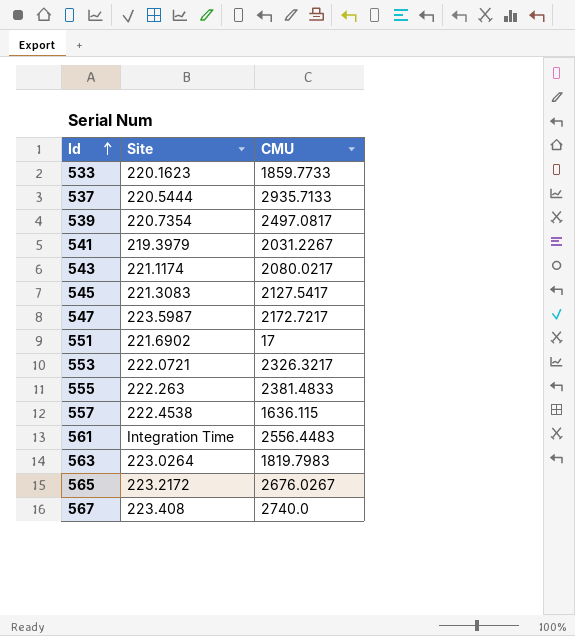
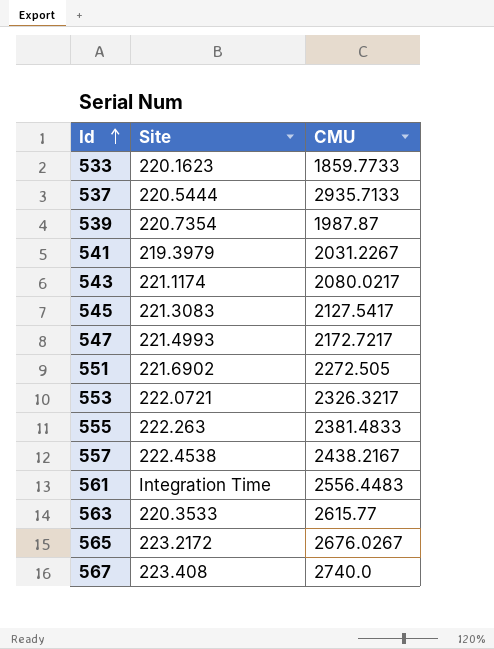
539 | CMU: 2497.0817 -> 1987.87
547 | Site: 223.5987 -> 221.4993
551 | CMU: 17 -> 2272.505
557 | CMU: 1636.115 -> 2438.2167
563 | Site: 223.0264 -> 220.3533
563 | CMU: 1819.7983 -> 2615.77

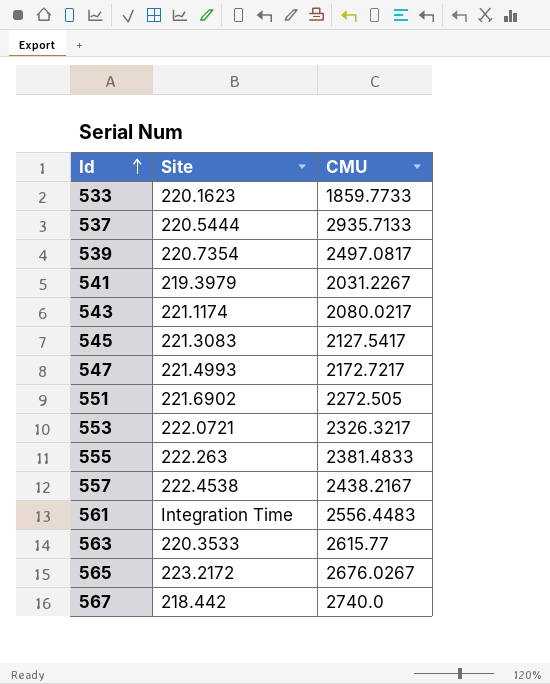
539 | CMU: 1987.87 -> 2497.0817
567 | Site: 223.408 -> 218.442

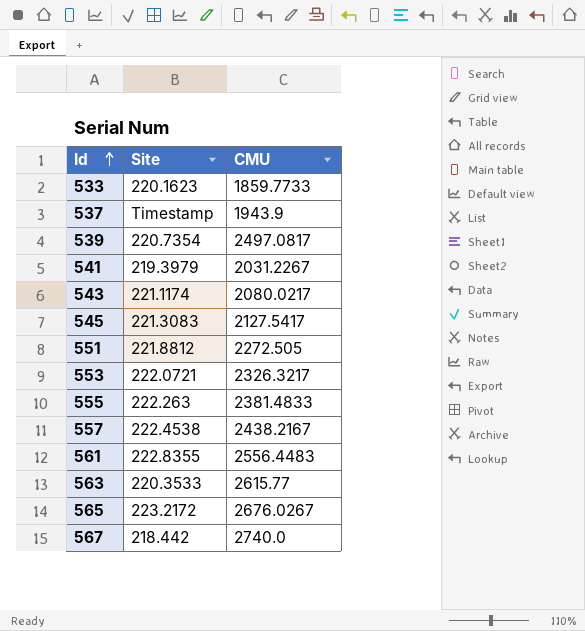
row 547: 221.4993 | 2172.7217 -> none
537 | Site: 220.5444 -> Timestamp
537 | CMU: 2935.7133 -> 1943.9
551 | Site: 221.6902 -> 221.8812
561 | Site: Integration Time -> 222.8355

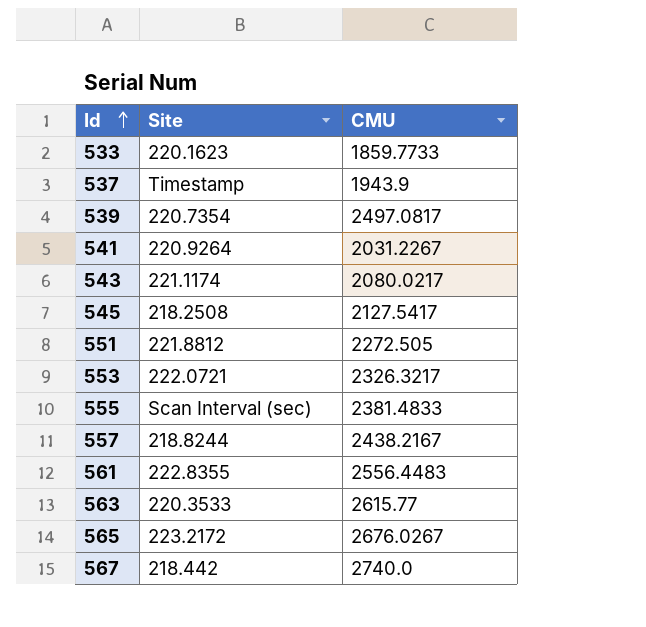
541 | Site: 219.3979 -> 220.9264
545 | Site: 221.3083 -> 218.2508
555 | Site: 222.263 -> Scan Interval (sec)
557 | Site: 222.4538 -> 218.8244

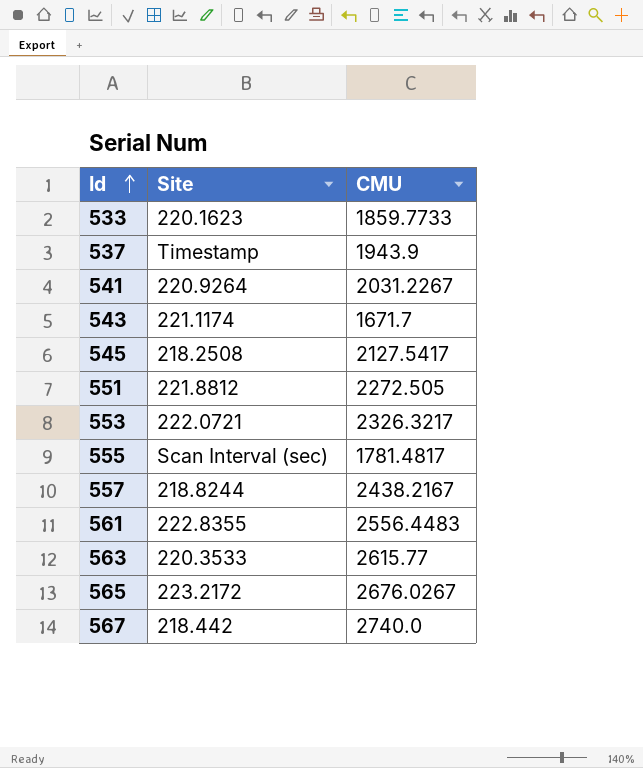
row 539: 220.7354 | 2497.0817 -> none
543 | CMU: 2080.0217 -> 1671.7
555 | CMU: 2381.4833 -> 1781.4817

